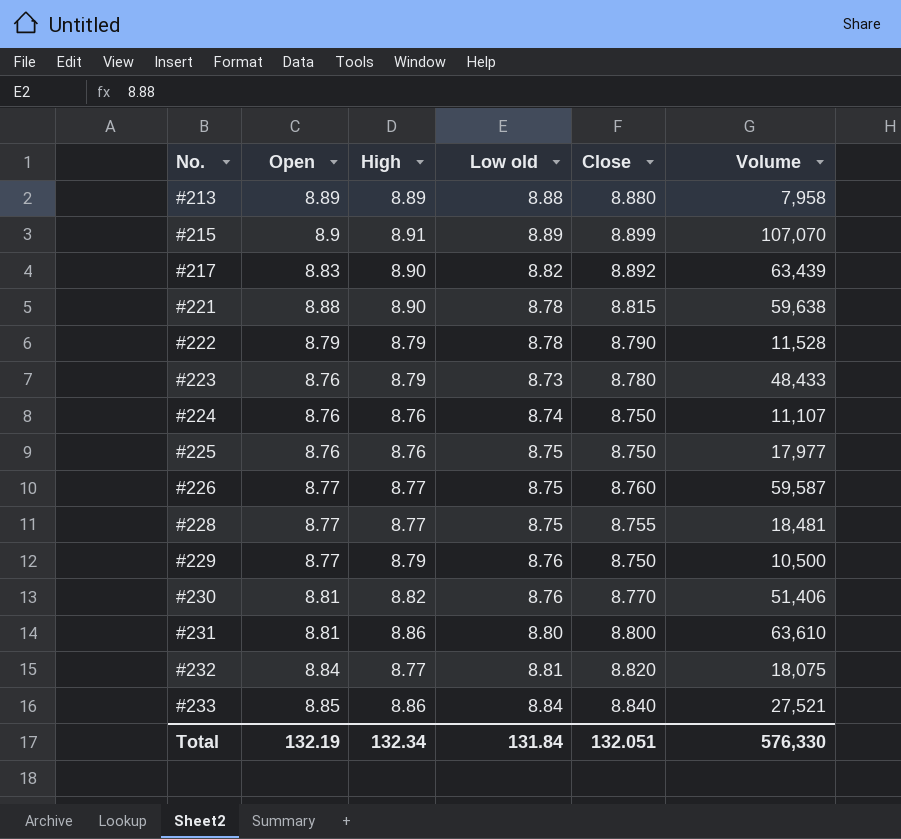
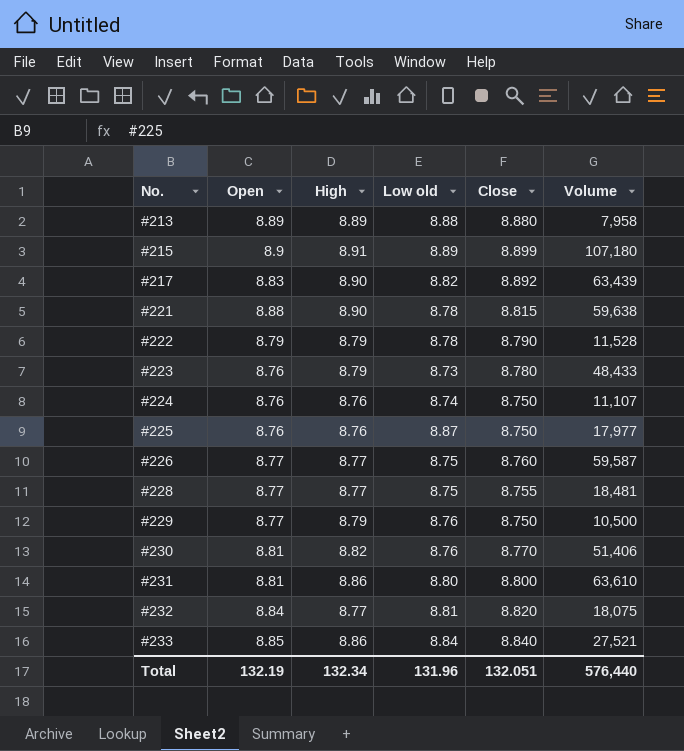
#215 | Volume: 107,070 -> 107,180
#225 | Low old: 8.75 -> 8.87
Total | Low old: 131.84 -> 131.96
Total | Volume: 576,330 -> 576,440

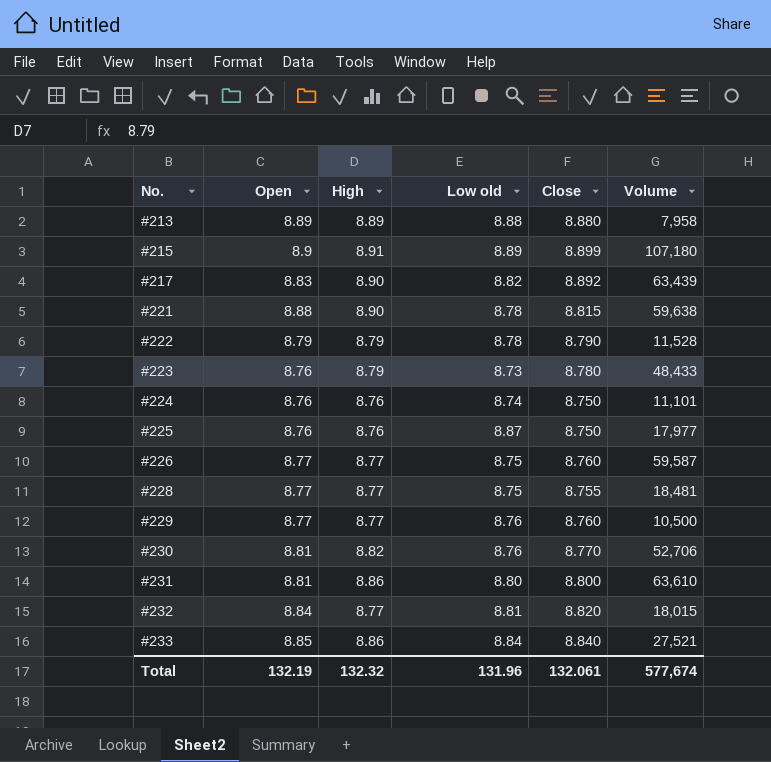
#224 | Volume: 11,107 -> 11,101
#229 | High: 8.79 -> 8.77
#229 | Close: 8.750 -> 8.760
#230 | Volume: 51,406 -> 52,706
#232 | Volume: 18,075 -> 18,015
Total | High: 132.34 -> 132.32
Total | Close: 132.051 -> 132.061
Total | Volume: 576,440 -> 577,674

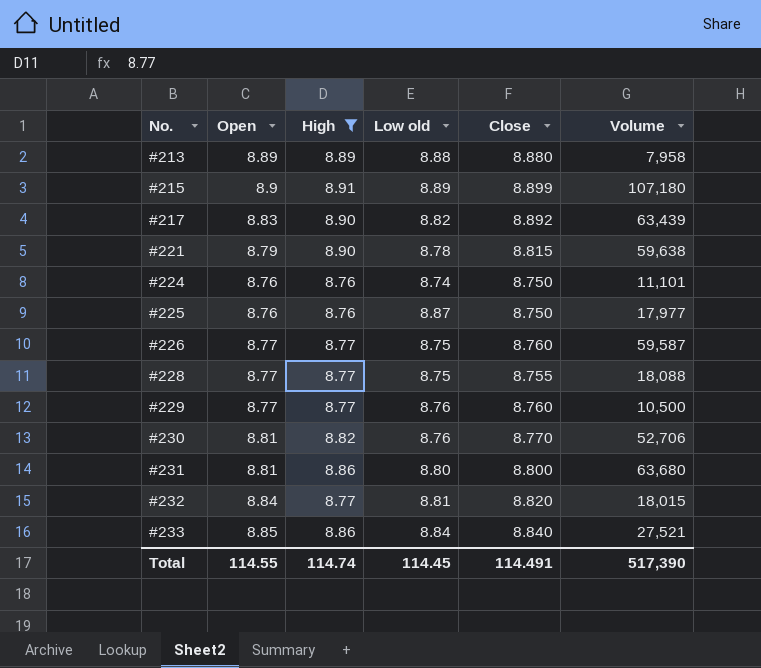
filter: none -> High != 8.79
#221 | Open: 8.88 -> 8.79
#228 | Volume: 18,481 -> 18,088
#231 | Volume: 63,610 -> 63,680
Total | Open: 132.19 -> 114.55
Total | High: 132.32 -> 114.74
Total | Low old: 131.96 -> 114.45
Total | Close: 132.061 -> 114.491
Total | Volume: 577,674 -> 517,390

